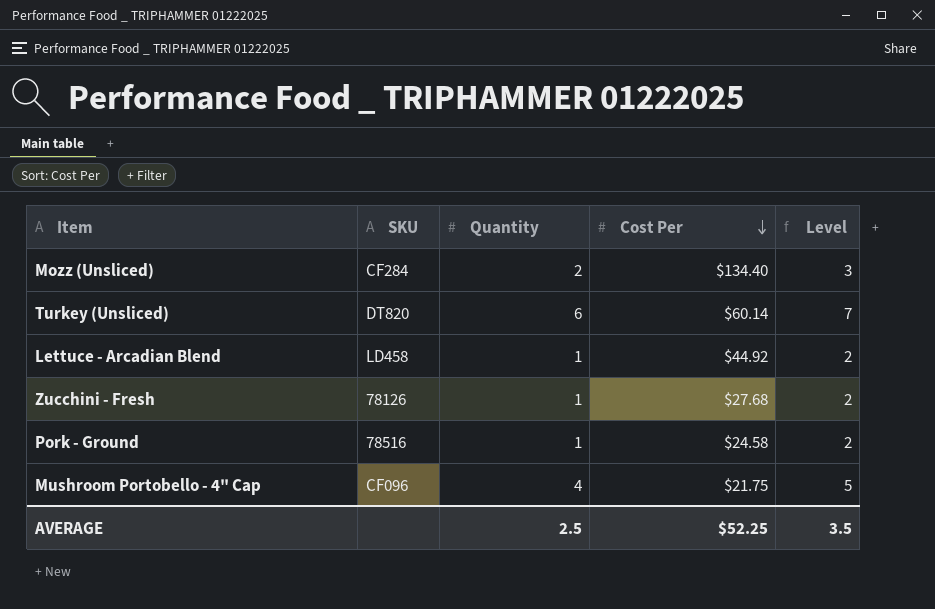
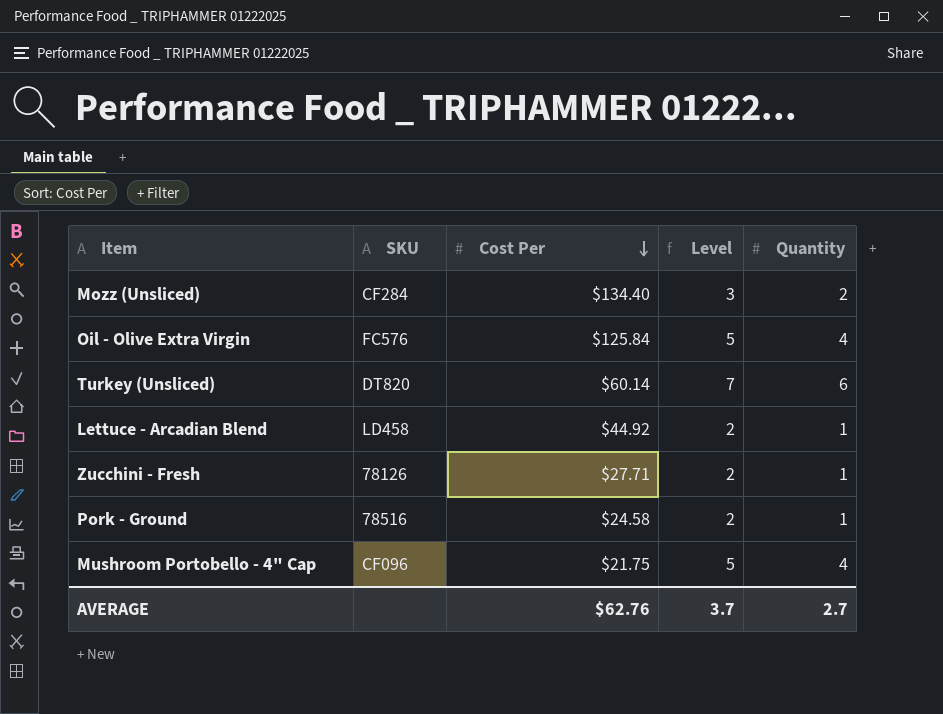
column Quantity | position: 3 -> 5
row Oil - Olive Extra Virgin: none -> FC576 | $125.84 | 5 | 4
Zucchini - Fresh | Cost Per: $27.68 -> $27.71
AVERAGE | Cost Per: $52.25 -> $62.76
AVERAGE | Level: 3.5 -> 3.7
AVERAGE | Quantity: 2.5 -> 2.7

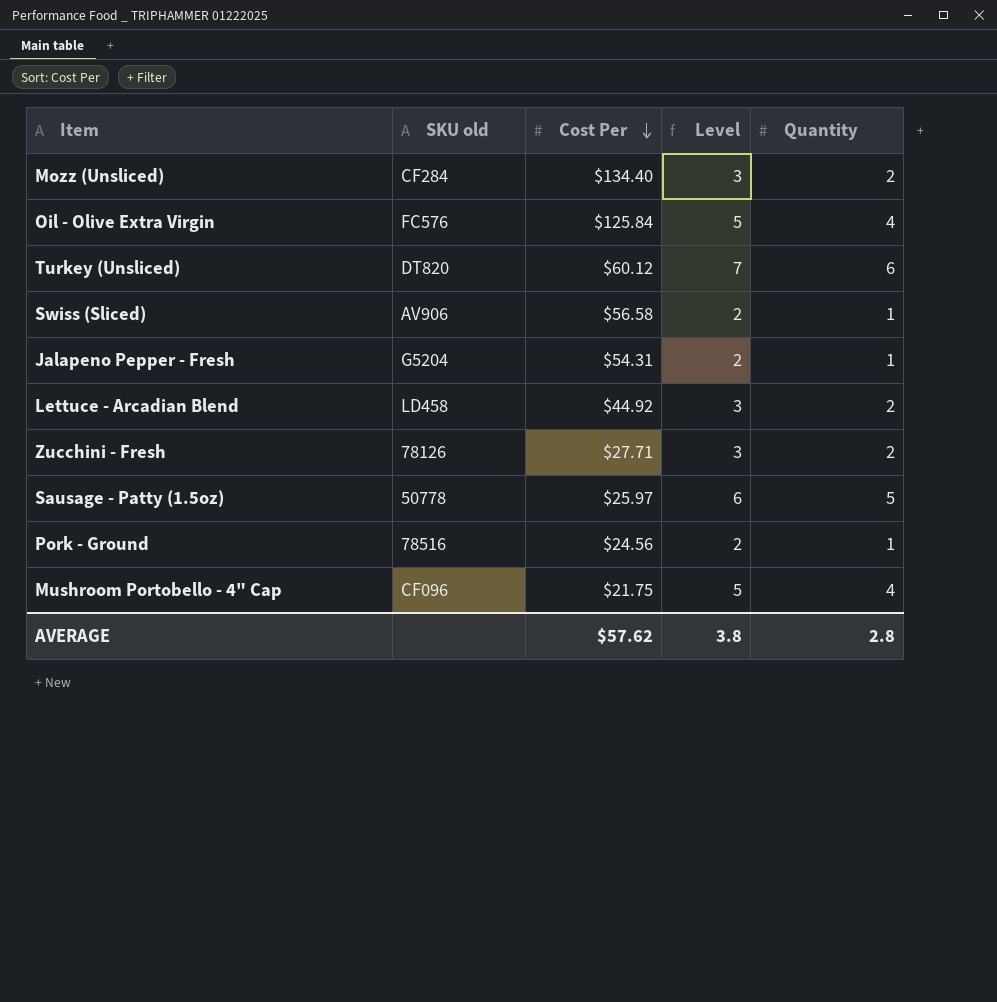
column name: SKU -> SKU old
Turkey (Unsliced) | Cost Per: $60.14 -> $60.12
row Swiss (Sliced): none -> AV906 | $56.58 | 2 | 1
row Jalapeno Pepper - Fresh: none -> G5204 | $54.31 | 2 | 1
Lettuce - Arcadian Blend | Level: 2 -> 3
Lettuce - Arcadian Blend | Quantity: 1 -> 2
Zucchini - Fresh | Level: 2 -> 3
Zucchini - Fresh | Quantity: 1 -> 2
row Sausage - Patty (1.5oz): none -> 50778 | $25.97 | 6 | 5
Pork - Ground | Cost Per: $24.58 -> $24.56
AVERAGE | Cost Per: $62.76 -> $57.62
AVERAGE | Level: 3.7 -> 3.8
AVERAGE | Quantity: 2.7 -> 2.8

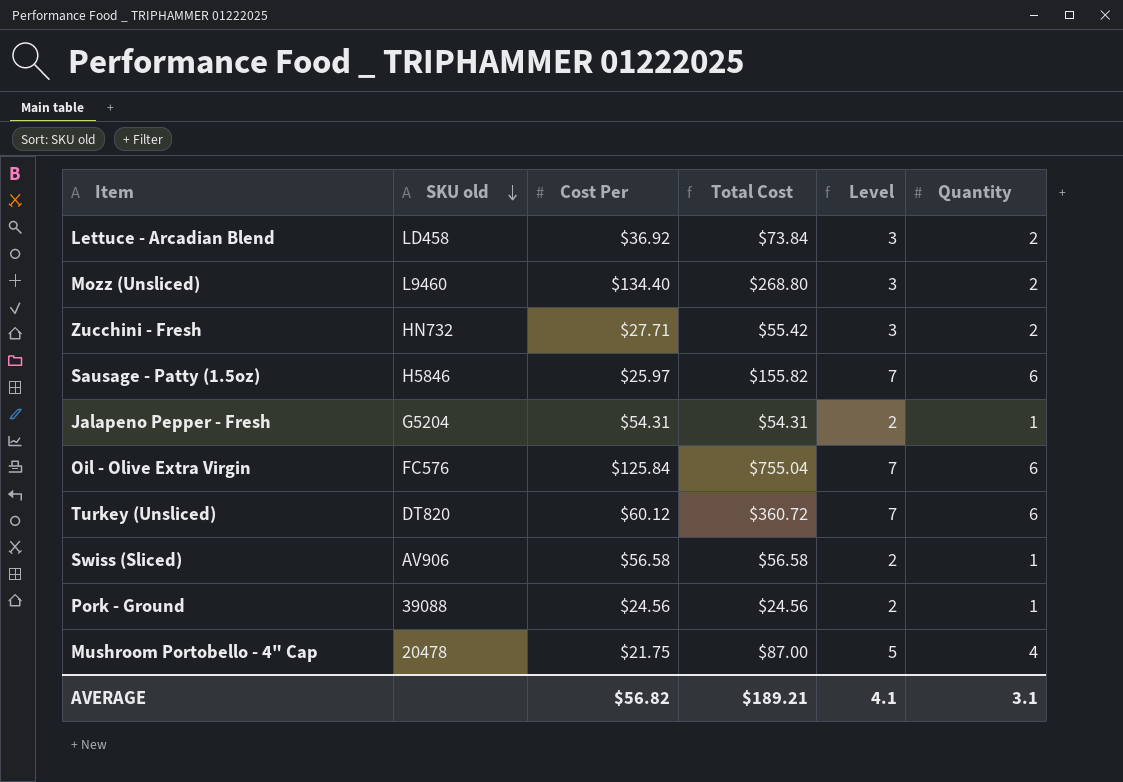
row order: Cost Per descending -> SKU old descending
column Total Cost | formula: none -> [Cost Per] * [Quantity]
Lettuce - Arcadian Blend | Cost Per: $44.92 -> $36.92
Mozz (Unsliced) | SKU old: CF284 -> L9460
Zucchini - Fresh | SKU old: 78126 -> HN732
Sausage - Patty (1.5oz) | SKU old: 50778 -> H5846
Sausage - Patty (1.5oz) | Level: 6 -> 7
Sausage - Patty (1.5oz) | Quantity: 5 -> 6
Oil - Olive Extra Virgin | Level: 5 -> 7
Oil - Olive Extra Virgin | Quantity: 4 -> 6
Pork - Ground | SKU old: 78516 -> 39088
Mushroom Portobello - 4" Cap | SKU old: CF096 -> 20478
AVERAGE | Cost Per: $57.62 -> $56.82
AVERAGE | Level: 3.8 -> 4.1
AVERAGE | Quantity: 2.8 -> 3.1

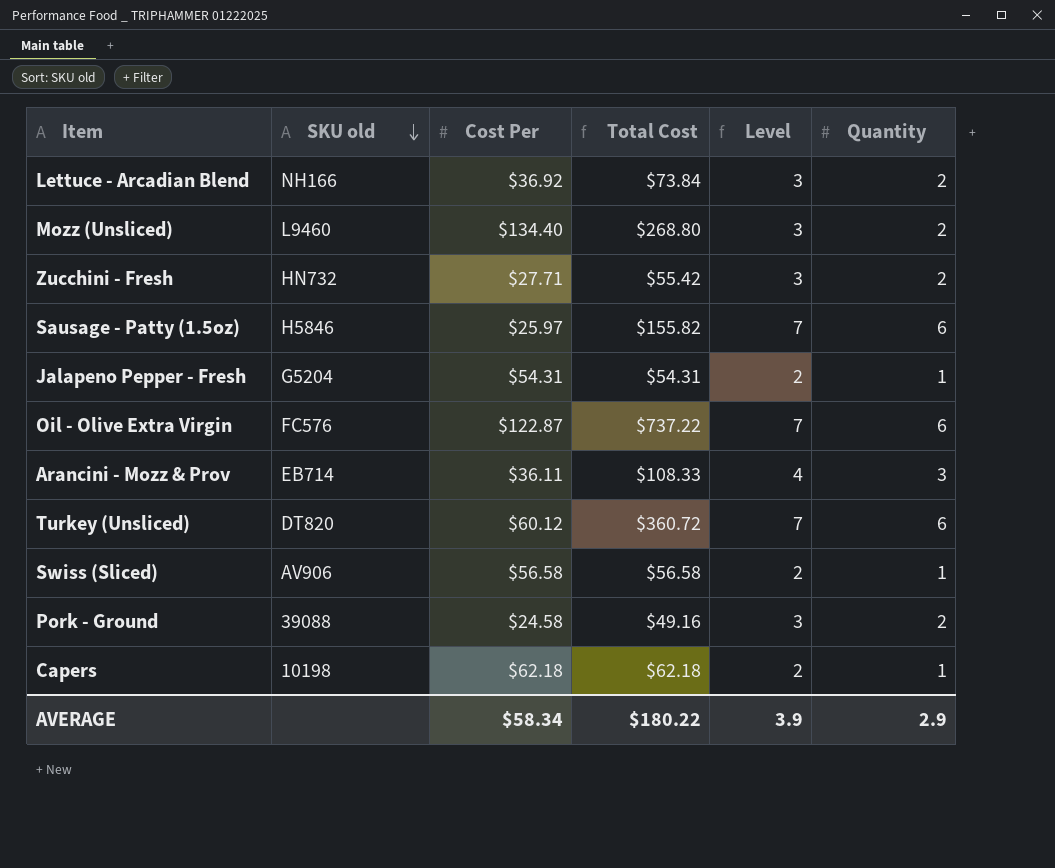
row Mushroom Portobello - 4" Cap: 20478 | $21.75 | $87.00 | 5 | 4 -> none
Lettuce - Arcadian Blend | SKU old: LD458 -> NH166
Oil - Olive Extra Virgin | Cost Per: $125.84 -> $122.87
Oil - Olive Extra Virgin | Total Cost: $755.04 -> $737.22
row Arancini - Mozz & Prov: none -> EB714 | $36.11 | $108.33 | 4 | 3
Pork - Ground | Cost Per: $24.56 -> $24.58
Pork - Ground | Total Cost: $24.56 -> $49.16
Pork - Ground | Level: 2 -> 3
Pork - Ground | Quantity: 1 -> 2
row Capers: none -> 10198 | $62.18 | $62.18 | 2 | 1
AVERAGE | Cost Per: $56.82 -> $58.34
AVERAGE | Total Cost: $189.21 -> $180.22
AVERAGE | Level: 4.1 -> 3.9
AVERAGE | Quantity: 3.1 -> 2.9

